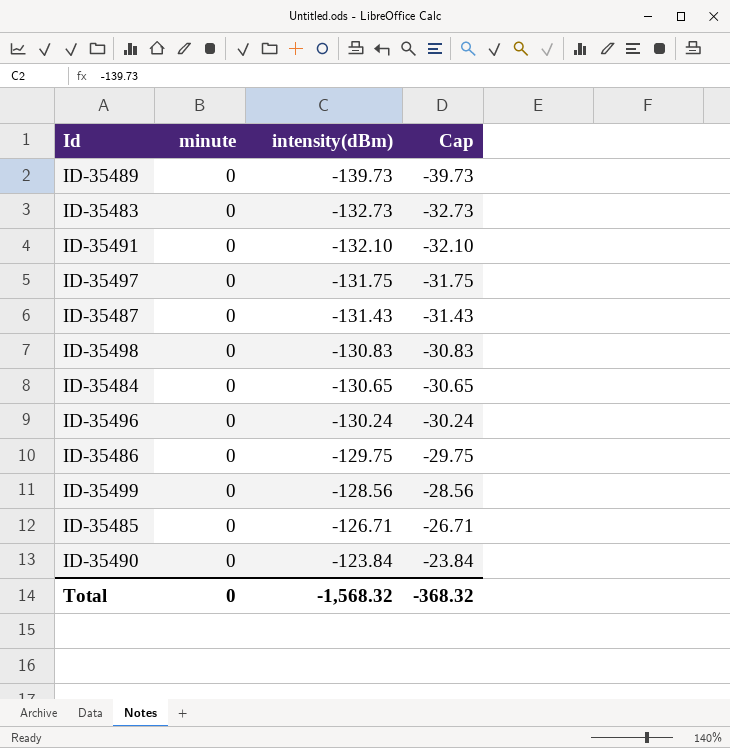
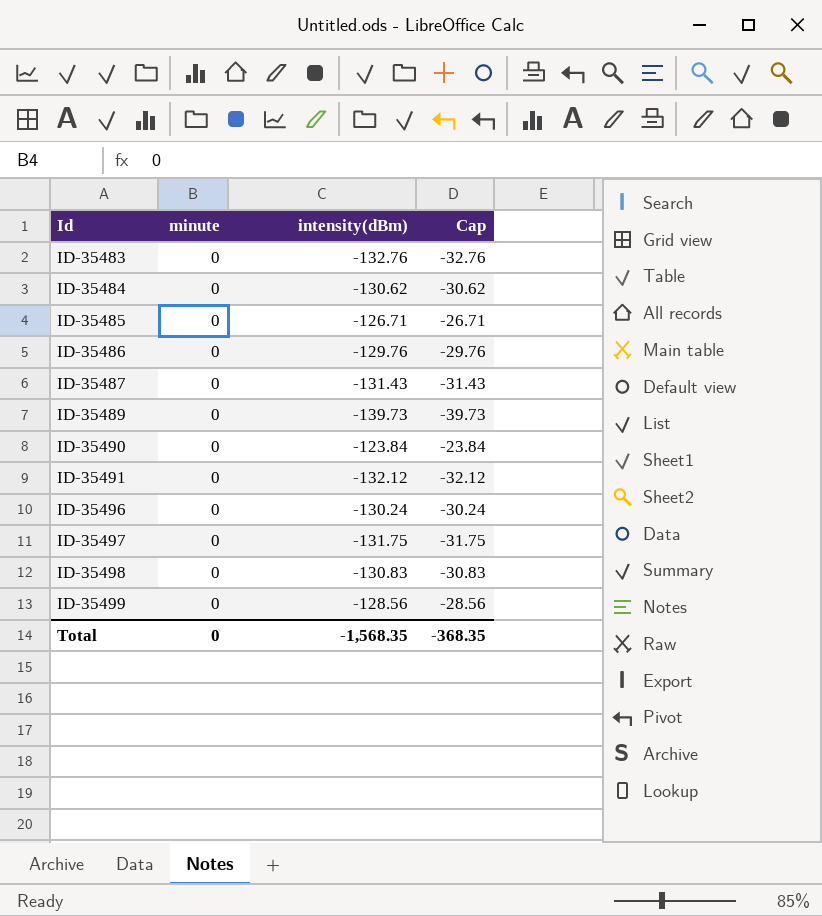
row order: intensity(dBm) ascending -> Id ascending
ID-35483 | intensity(dBm): -132.73 -> -132.76
ID-35483 | Cap: -32.73 -> -32.76
ID-35484 | intensity(dBm): -130.65 -> -130.62
ID-35484 | Cap: -30.65 -> -30.62
ID-35486 | intensity(dBm): -129.75 -> -129.76
ID-35486 | Cap: -29.75 -> -29.76
ID-35491 | intensity(dBm): -132.10 -> -132.12
ID-35491 | Cap: -32.10 -> -32.12
Total | intensity(dBm): -1,568.32 -> -1,568.35
Total | Cap: -368.32 -> -368.35

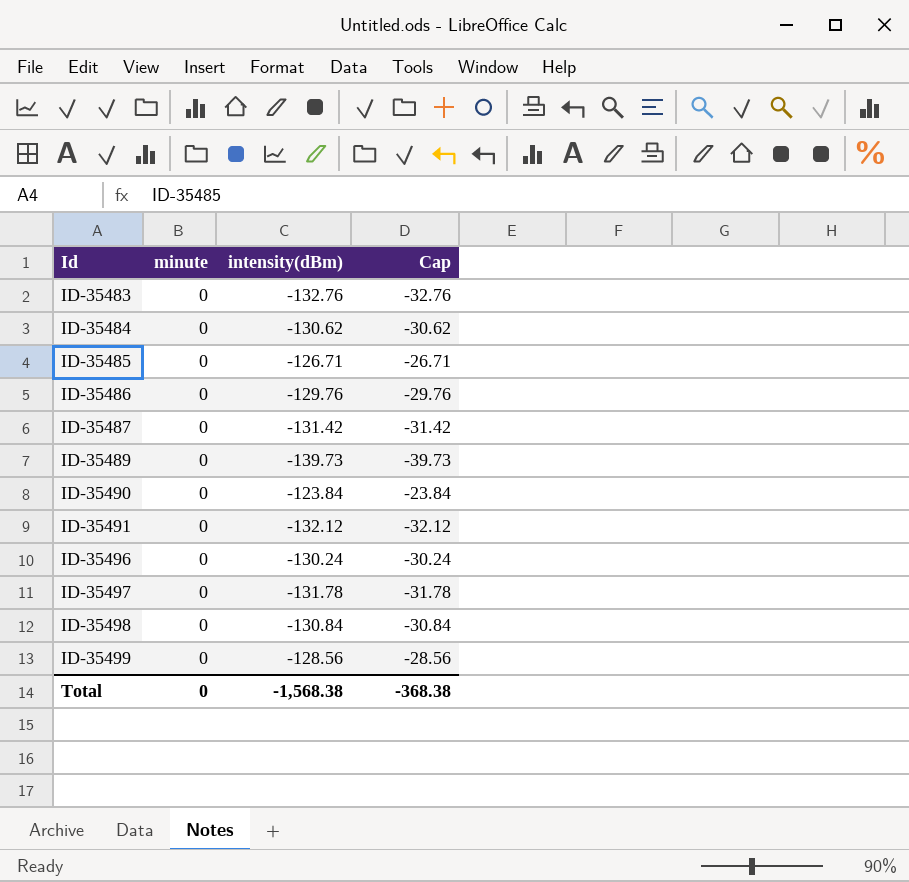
ID-35487 | intensity(dBm): -131.43 -> -131.42
ID-35487 | Cap: -31.43 -> -31.42
ID-35497 | intensity(dBm): -131.75 -> -131.78
ID-35497 | Cap: -31.75 -> -31.78
ID-35498 | intensity(dBm): -130.83 -> -130.84
ID-35498 | Cap: -30.83 -> -30.84
Total | intensity(dBm): -1,568.35 -> -1,568.38
Total | Cap: -368.35 -> -368.38

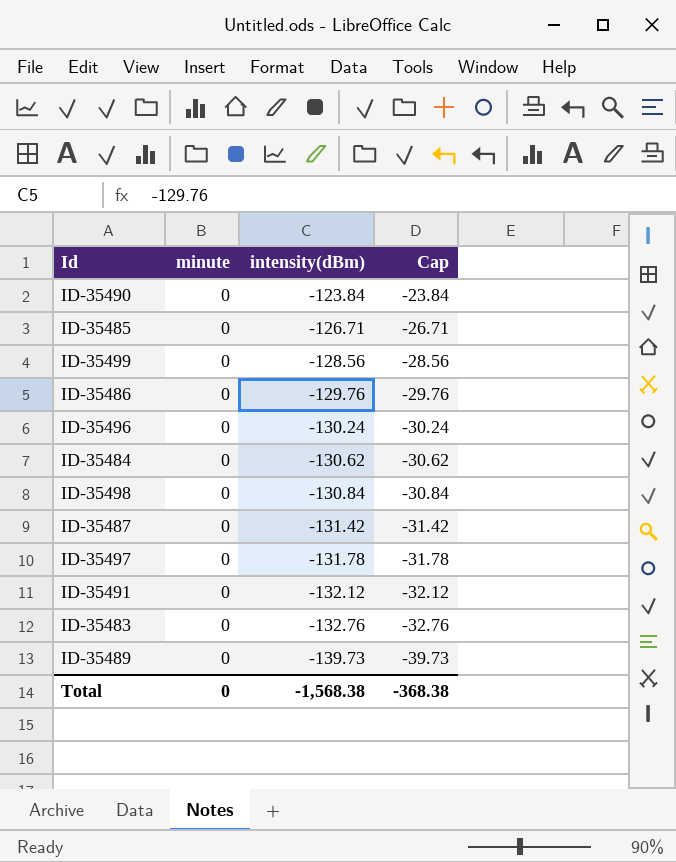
row order: Id ascending -> intensity(dBm) descending

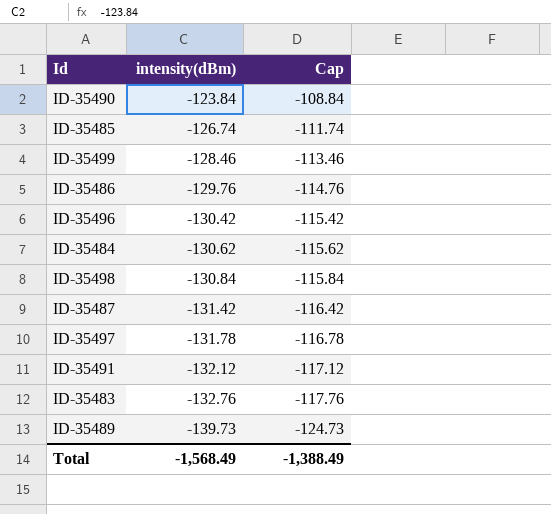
column minute | position: 2 -> none
column Cap | formula: [intensity(dBm)] + 100 -> [intensity(dBm)] + 15
ID-35485 | intensity(dBm): -126.71 -> -126.74
ID-35499 | intensity(dBm): -128.56 -> -128.46
ID-35496 | intensity(dBm): -130.24 -> -130.42
Total | intensity(dBm): -1,568.38 -> -1,568.49
Total | Cap: -368.38 -> -1,388.49

